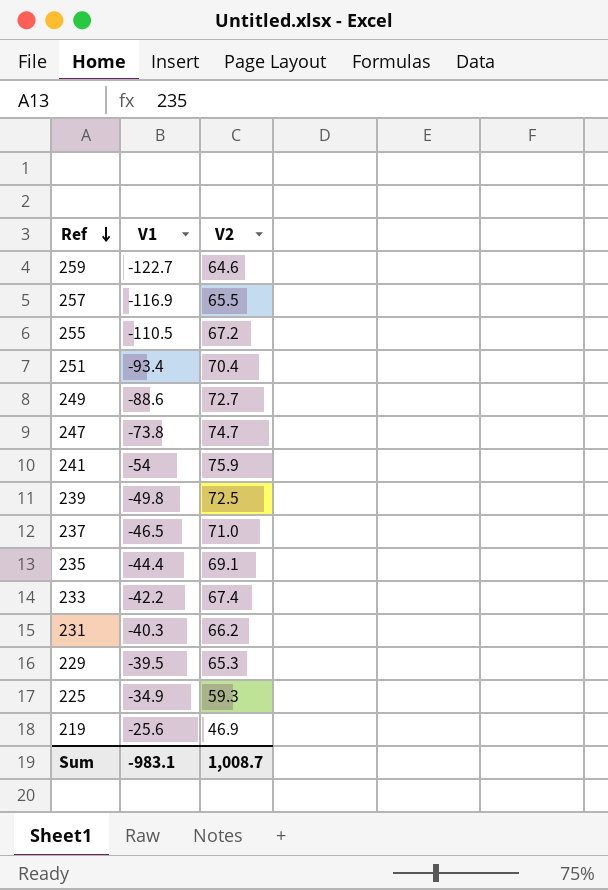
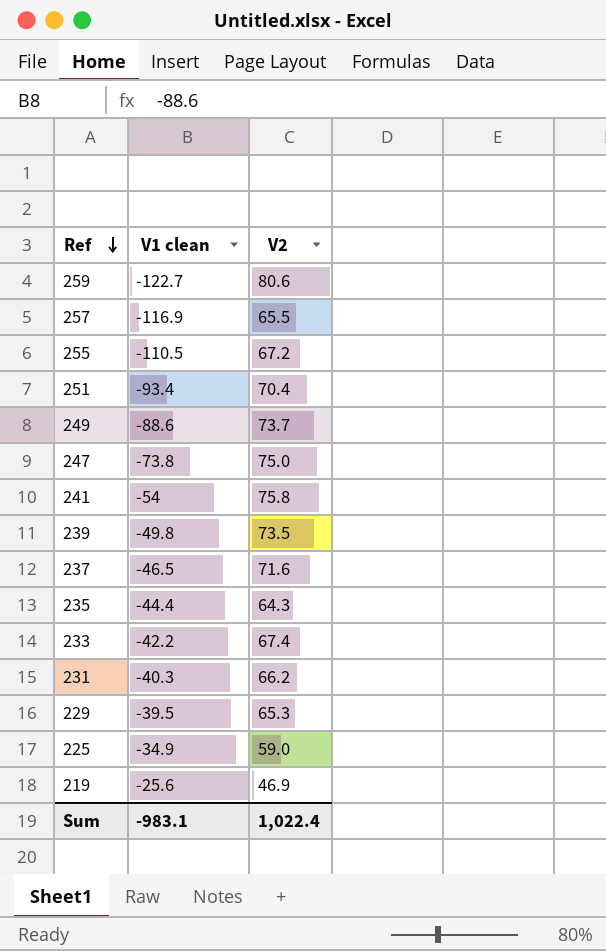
column name: V1 -> V1 clean
259 | V2: 64.6 -> 80.6
249 | V2: 72.7 -> 73.7
247 | V2: 74.7 -> 75.0
241 | V2: 75.9 -> 75.8
239 | V2: 72.5 -> 73.5
237 | V2: 71.0 -> 71.6
235 | V2: 69.1 -> 64.3
225 | V2: 59.3 -> 59.0
Sum | V2: 1,008.7 -> 1,022.4

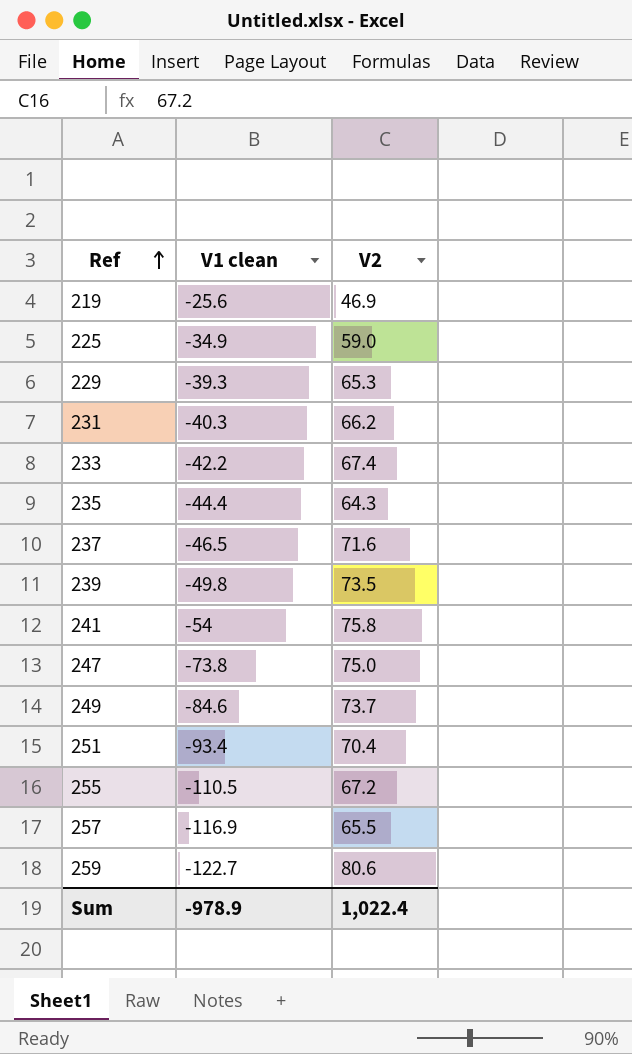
row order: Ref descending -> Ref ascending
229 | V1 clean: -39.5 -> -39.3
249 | V1 clean: -88.6 -> -84.6
Sum | V1 clean: -983.1 -> -978.9

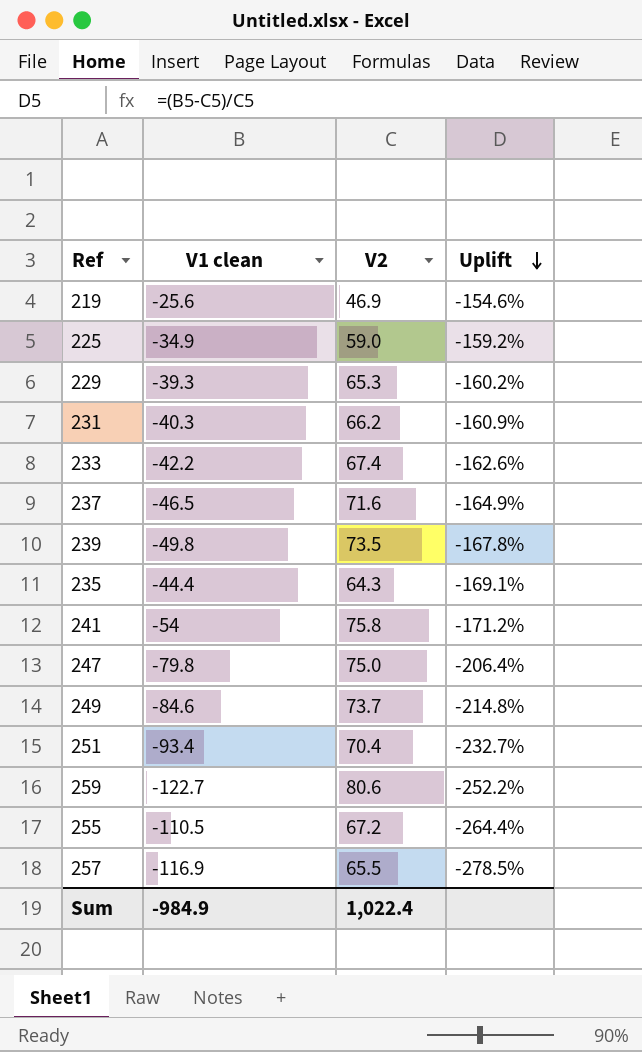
row order: Ref ascending -> Uplift descending
column Uplift | formula: none -> ([V1 clean] - [V2]) / [V2]
247 | V1 clean: -73.8 -> -79.8
Sum | V1 clean: -978.9 -> -984.9

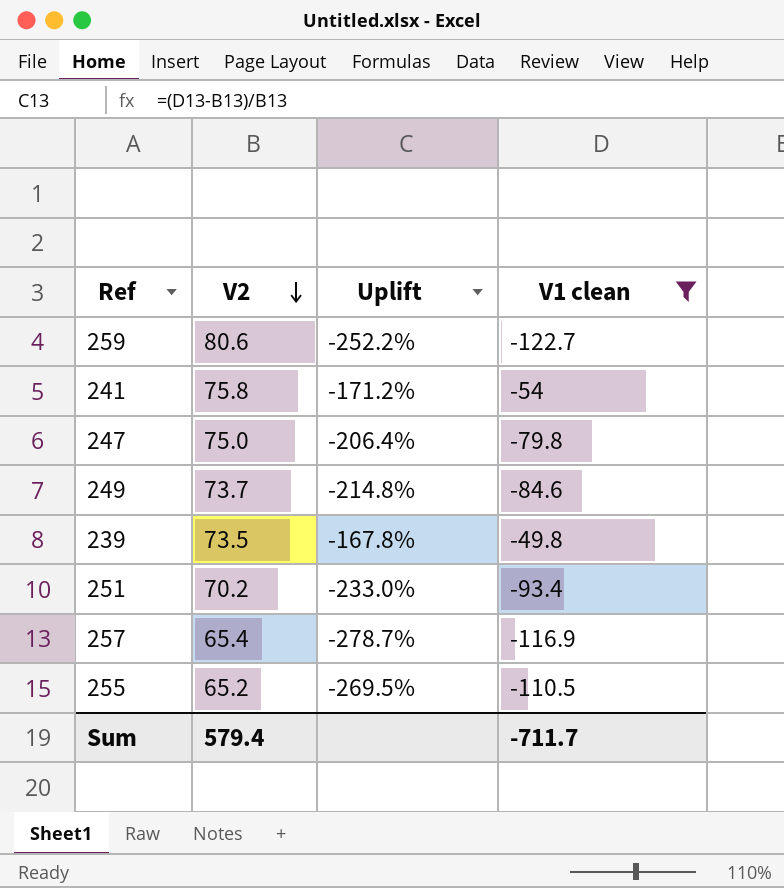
filter: none -> V1 clean <= -49.8
row order: Uplift descending -> V2 descending
column V1 clean | position: 2 -> 4
251 | V2: 70.4 -> 70.2
251 | Uplift: -232.7% -> -233.0%
257 | V2: 65.5 -> 65.4
257 | Uplift: -278.5% -> -278.7%
255 | V2: 67.2 -> 65.2
255 | Uplift: -264.4% -> -269.5%
Sum | V2: 1,022.4 -> 579.4
Sum | V1 clean: -984.9 -> -711.7

